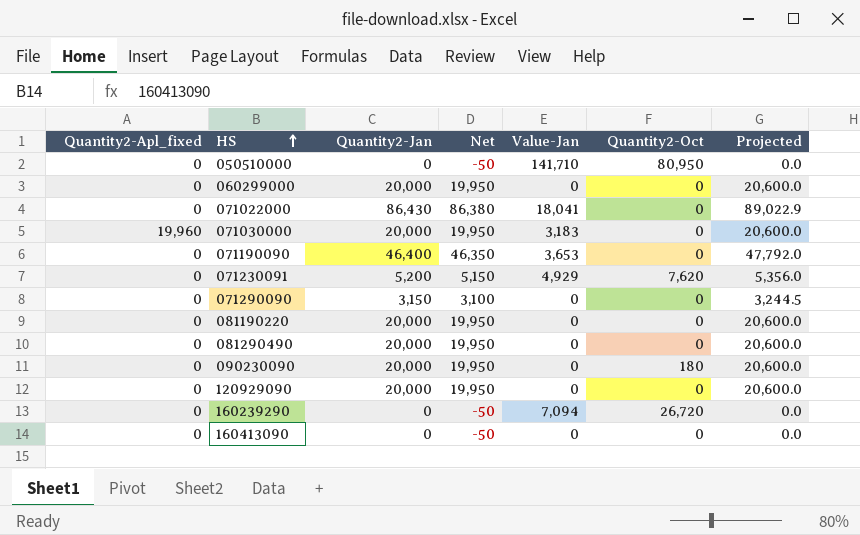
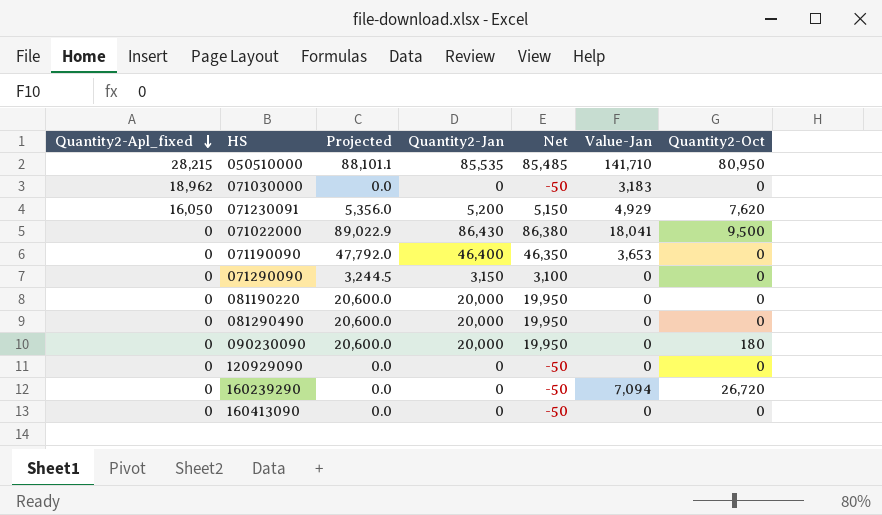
row order: HS ascending -> Quantity2-Apl_fixed descending
column Projected | position: 7 -> 3
row 060299000: 0 | 20,000 | 19,950 | 0 | 0 | 20,600.0 -> none
050510000 | Quantity2-Apl_fixed: 0 -> 28,215
050510000 | Projected: 0.0 -> 88,101.1
050510000 | Quantity2-Jan: 0 -> 85,535
050510000 | Net: -50 -> 85,485
071030000 | Quantity2-Apl_fixed: 19,960 -> 18,962
071030000 | Projected: 20,600.0 -> 0.0
071030000 | Quantity2-Jan: 20,000 -> 0
071030000 | Net: 19,950 -> -50
071230091 | Quantity2-Apl_fixed: 0 -> 16,050
071022000 | Quantity2-Oct: 0 -> 9,500
120929090 | Projected: 20,600.0 -> 0.0
120929090 | Quantity2-Jan: 20,000 -> 0
120929090 | Net: 19,950 -> -50

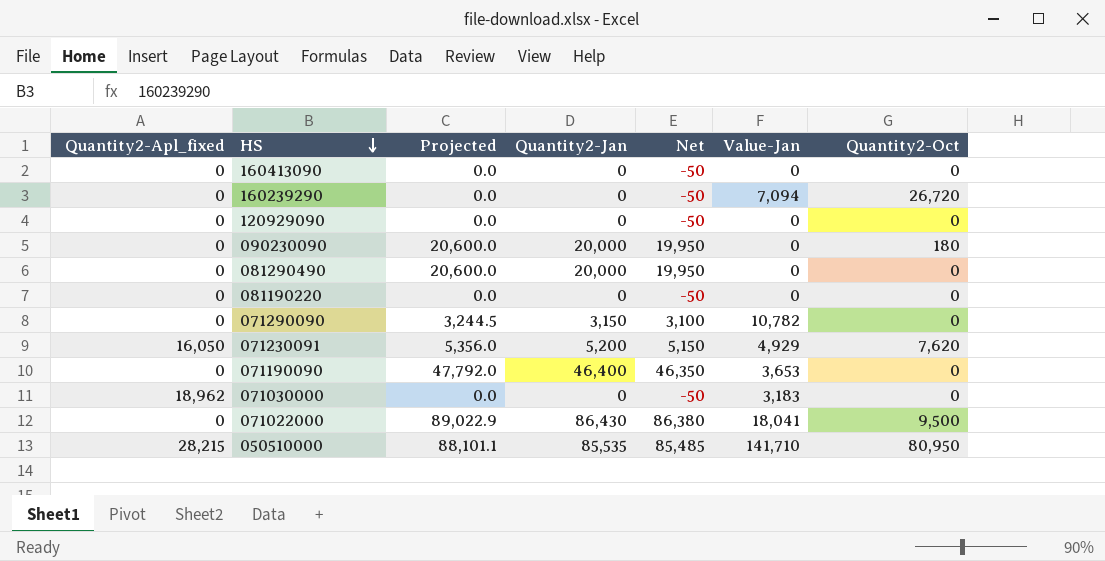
row order: Quantity2-Apl_fixed descending -> HS descending
081190220 | Projected: 20,600.0 -> 0.0
081190220 | Quantity2-Jan: 20,000 -> 0
081190220 | Net: 19,950 -> -50
071290090 | Value-Jan: 0 -> 10,782

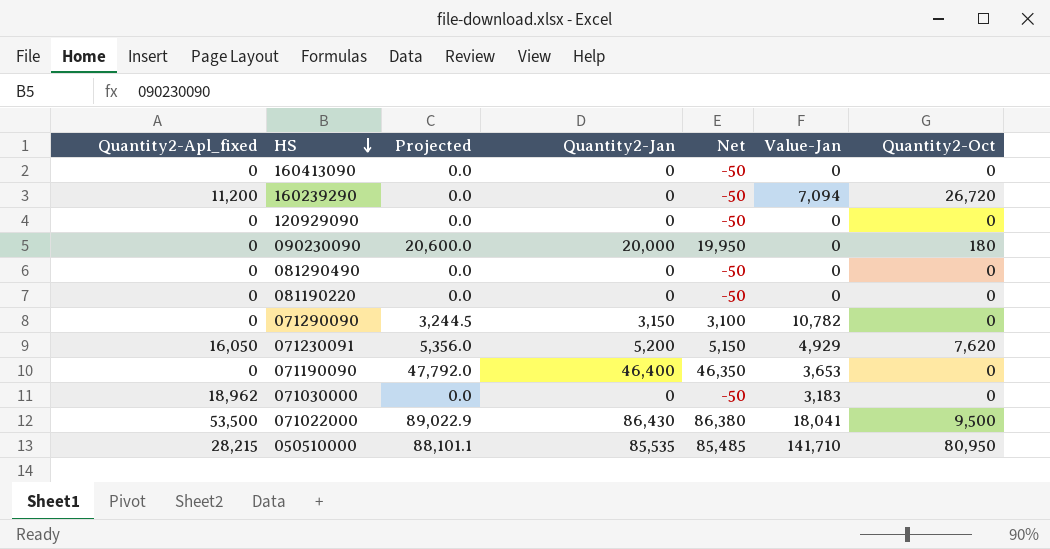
160239290 | Quantity2-Apl_fixed: 0 -> 11,200
081290490 | Projected: 20,600.0 -> 0.0
081290490 | Quantity2-Jan: 20,000 -> 0
081290490 | Net: 19,950 -> -50
071022000 | Quantity2-Apl_fixed: 0 -> 53,500

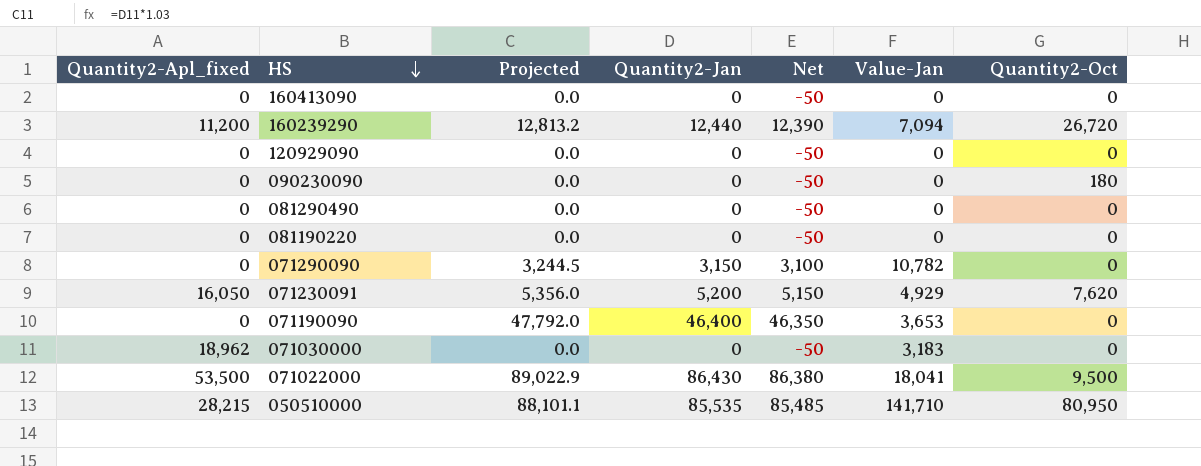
160239290 | Projected: 0.0 -> 12,813.2
160239290 | Quantity2-Jan: 0 -> 12,440
160239290 | Net: -50 -> 12,390
090230090 | Projected: 20,600.0 -> 0.0
090230090 | Quantity2-Jan: 20,000 -> 0
090230090 | Net: 19,950 -> -50

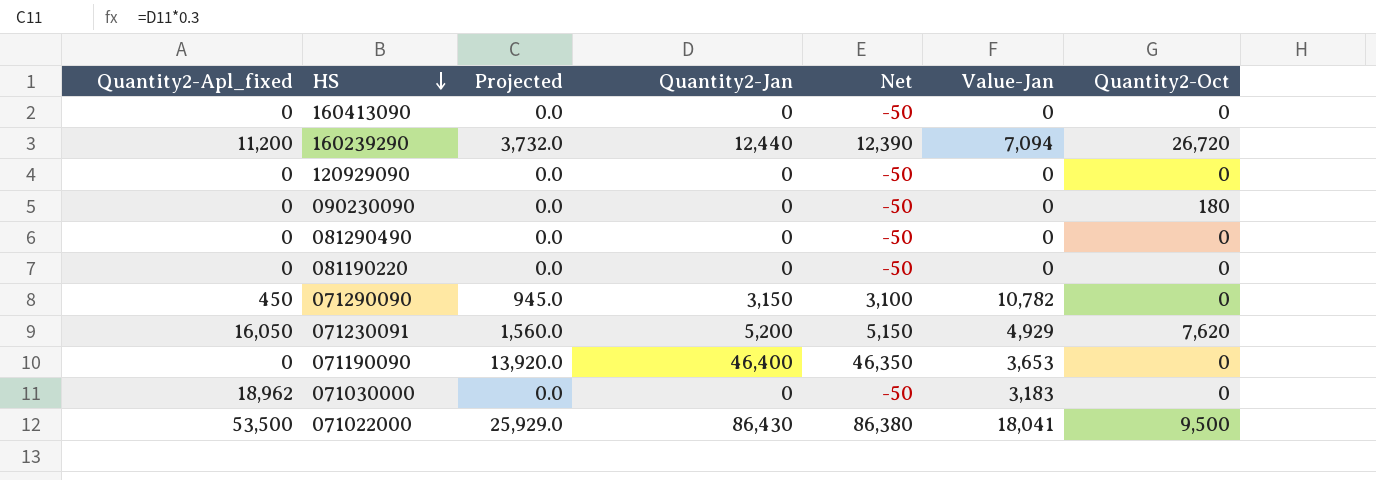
column Projected | formula: [Quantity2-Jan] * 1.03 -> [Quantity2-Jan] * 0.3
row 050510000: 28,215 | 88,101.1 | 85,535 | 85,485 | 141,710 | 80,950 -> none
071290090 | Quantity2-Apl_fixed: 0 -> 450

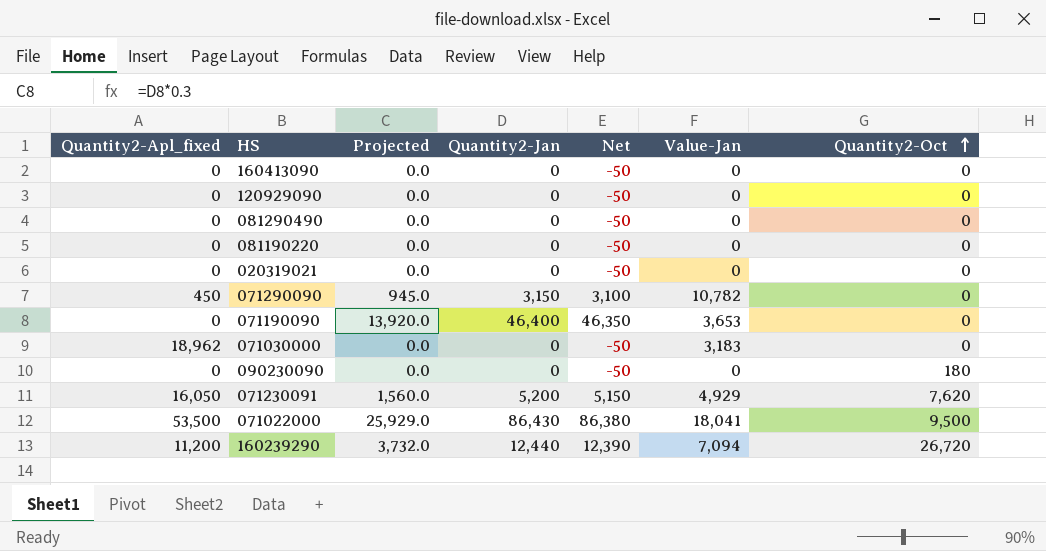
row order: HS descending -> Quantity2-Oct ascending
row 020319021: none -> 0 | 0.0 | 0 | -50 | 0 | 0

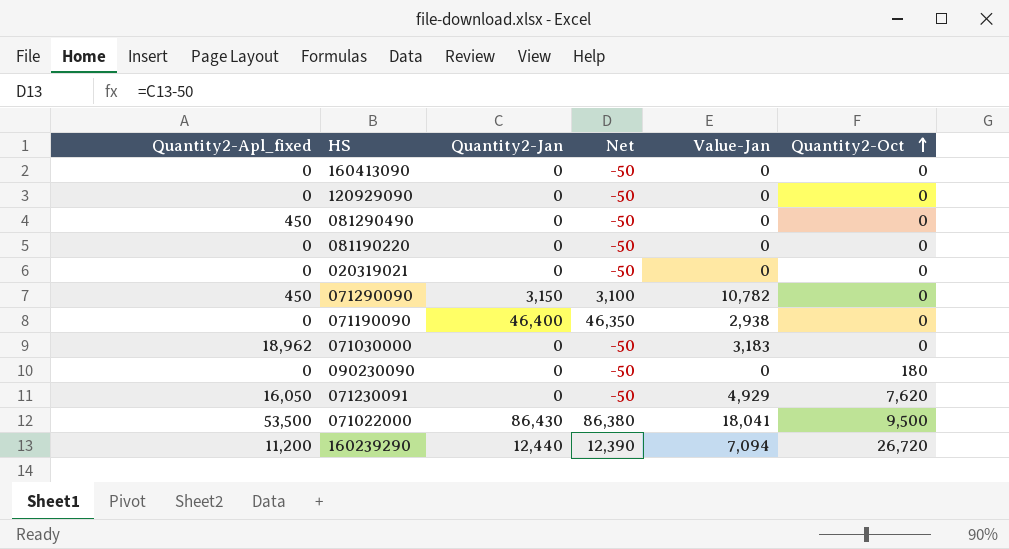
column Projected | formula: [Quantity2-Jan] * 0.3 -> none
081290490 | Quantity2-Apl_fixed: 0 -> 450
071190090 | Value-Jan: 3,653 -> 2,938
071230091 | Quantity2-Jan: 5,200 -> 0
071230091 | Net: 5,150 -> -50

